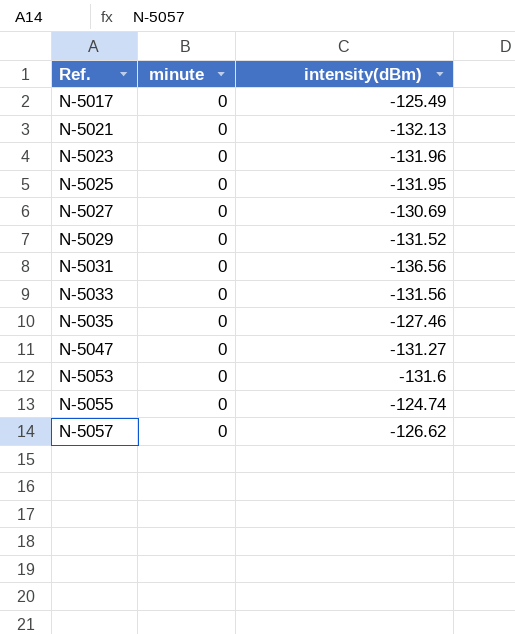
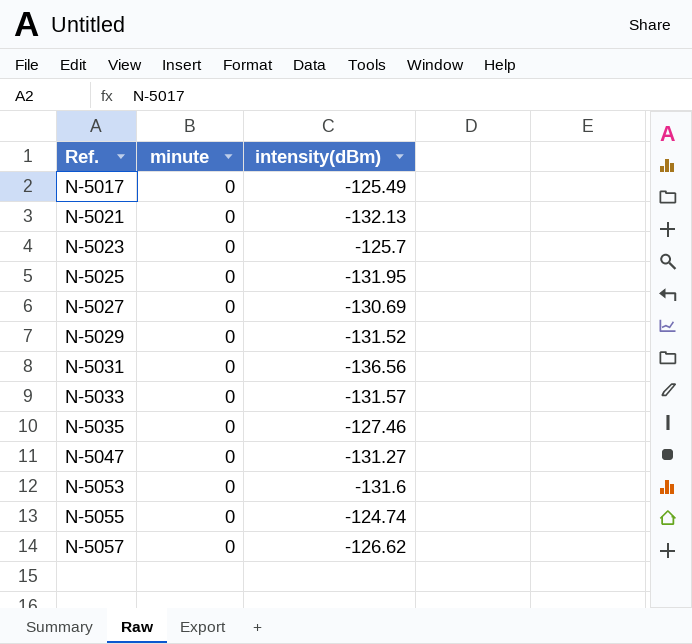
N-5023 | intensity(dBm): -131.96 -> -125.7
N-5033 | intensity(dBm): -131.56 -> -131.57

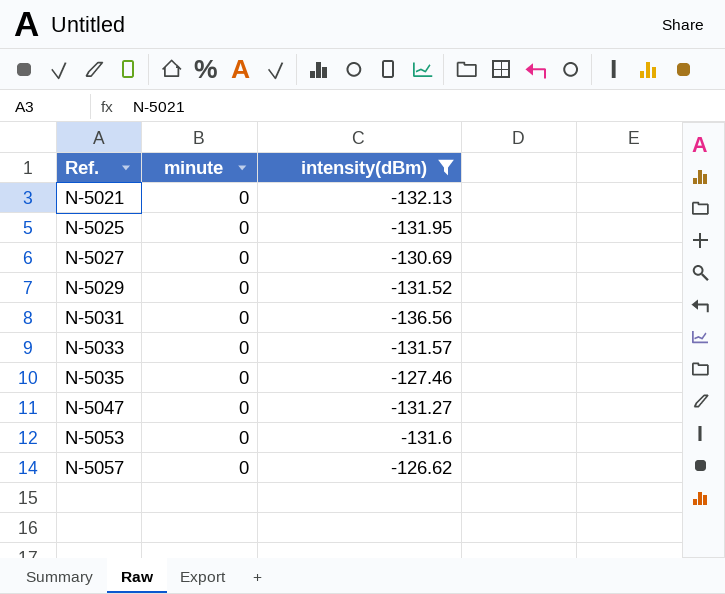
filter: none -> intensity(dBm) <= -126.62

